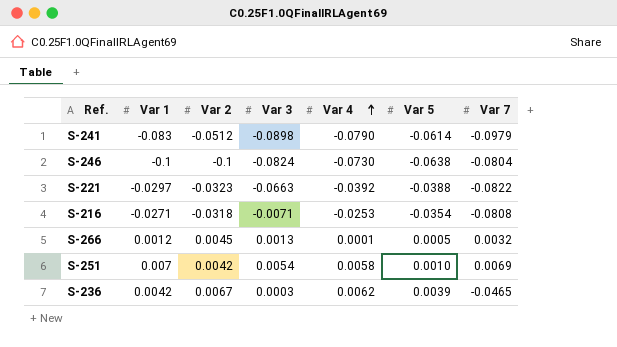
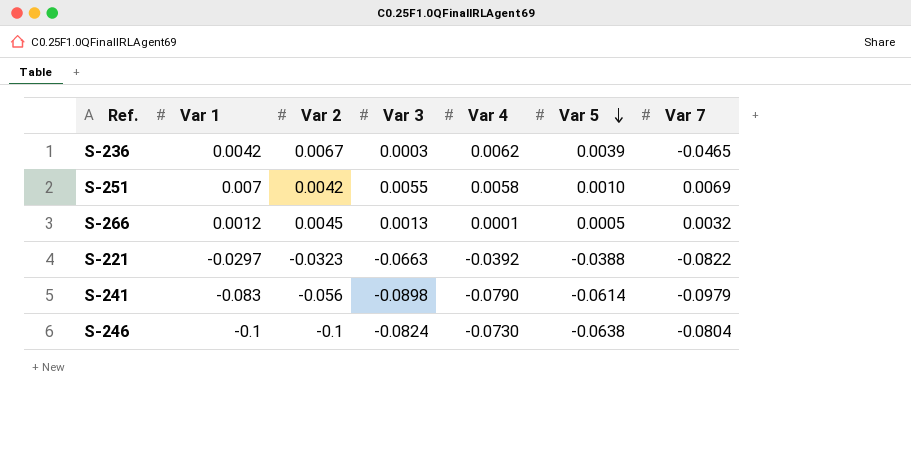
row order: Var 4 ascending -> Var 5 descending
row S-216: -0.0271 | -0.0318 | -0.0071 | -0.0253 | -0.0354 | -0.0808 -> none
S-251 | Var 3: 0.0054 -> 0.0055
S-241 | Var 2: -0.0512 -> -0.056

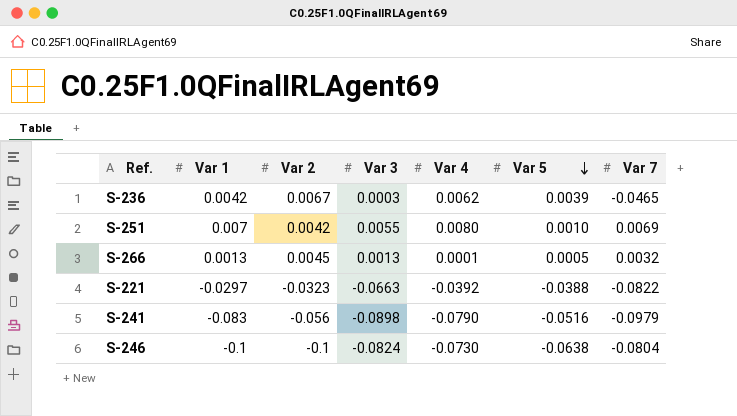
S-251 | Var 4: 0.0058 -> 0.0080
S-266 | Var 1: 0.0012 -> 0.0013
S-241 | Var 5: -0.0614 -> -0.0516

